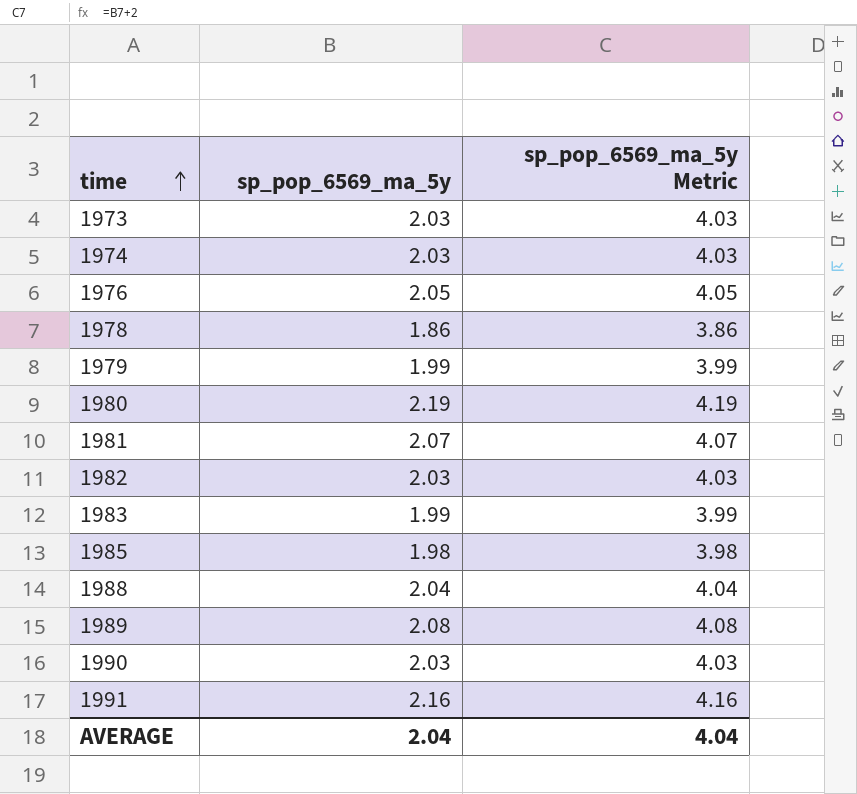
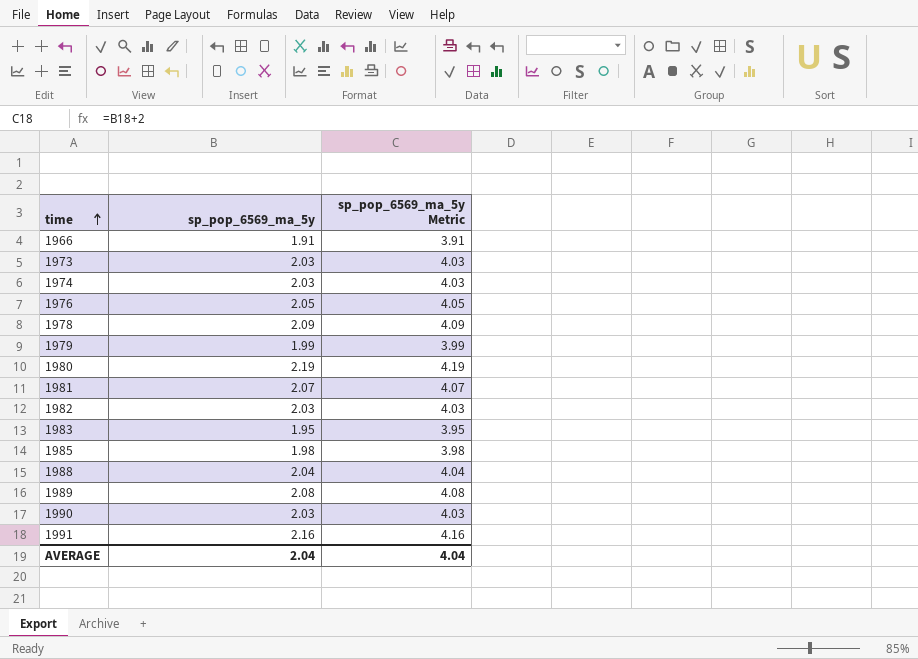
row 1966: none -> 1.91 | 3.91
1978 | sp_pop_6569_ma_5y: 1.86 -> 2.09
1978 | sp_pop_6569_ma_5y Metric: 3.86 -> 4.09
1983 | sp_pop_6569_ma_5y: 1.99 -> 1.95
1983 | sp_pop_6569_ma_5y Metric: 3.99 -> 3.95

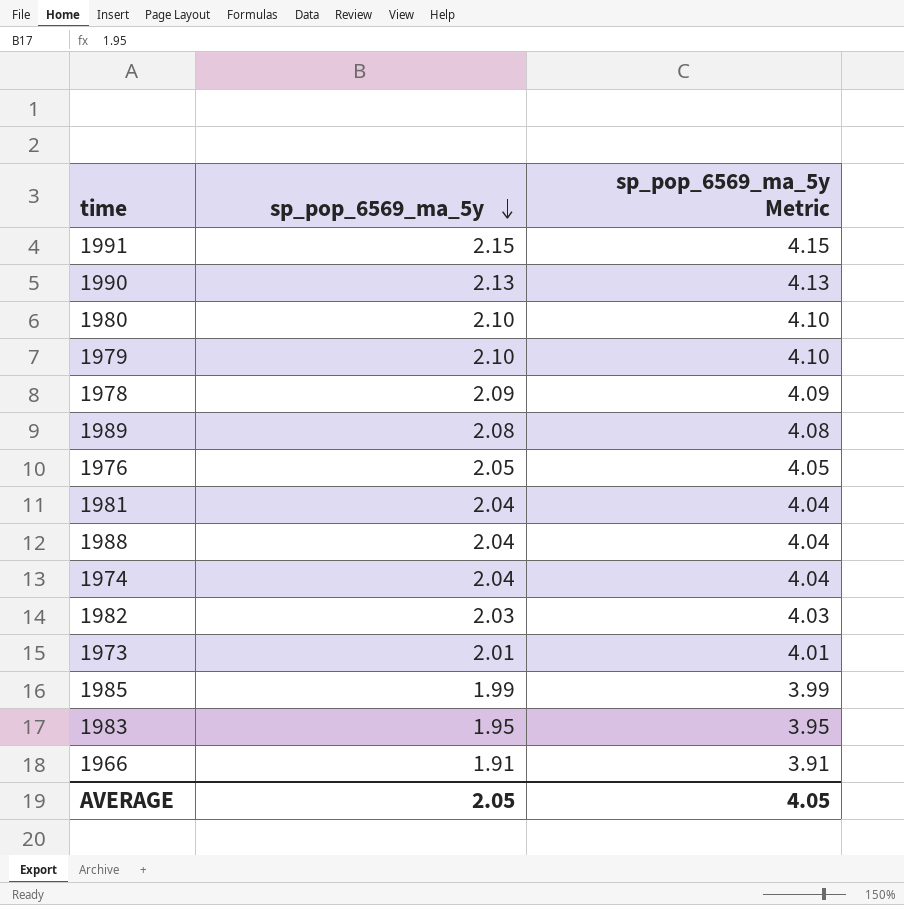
row order: time ascending -> sp_pop_6569_ma_5y descending
1991 | sp_pop_6569_ma_5y: 2.16 -> 2.15
1991 | sp_pop_6569_ma_5y Metric: 4.16 -> 4.15
1990 | sp_pop_6569_ma_5y: 2.03 -> 2.13
1990 | sp_pop_6569_ma_5y Metric: 4.03 -> 4.13
1980 | sp_pop_6569_ma_5y: 2.19 -> 2.10
1980 | sp_pop_6569_ma_5y Metric: 4.19 -> 4.10
1979 | sp_pop_6569_ma_5y: 1.99 -> 2.10
1979 | sp_pop_6569_ma_5y Metric: 3.99 -> 4.10
1981 | sp_pop_6569_ma_5y: 2.07 -> 2.04
1981 | sp_pop_6569_ma_5y Metric: 4.07 -> 4.04
1974 | sp_pop_6569_ma_5y: 2.03 -> 2.04
1974 | sp_pop_6569_ma_5y Metric: 4.03 -> 4.04
1973 | sp_pop_6569_ma_5y: 2.03 -> 2.01
1973 | sp_pop_6569_ma_5y Metric: 4.03 -> 4.01
1985 | sp_pop_6569_ma_5y: 1.98 -> 1.99
1985 | sp_pop_6569_ma_5y Metric: 3.98 -> 3.99
AVERAGE | sp_pop_6569_ma_5y: 2.04 -> 2.05
AVERAGE | sp_pop_6569_ma_5y Metric: 4.04 -> 4.05

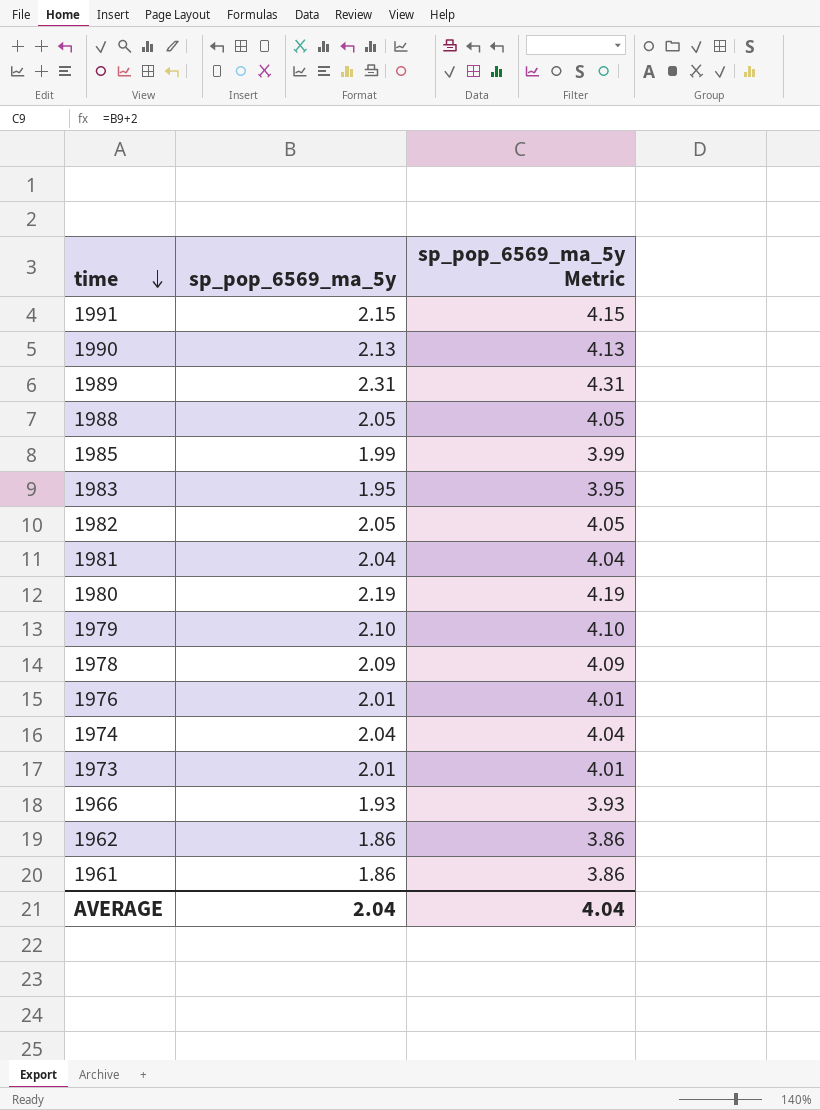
row order: sp_pop_6569_ma_5y descending -> time descending
1989 | sp_pop_6569_ma_5y: 2.08 -> 2.31
1989 | sp_pop_6569_ma_5y Metric: 4.08 -> 4.31
1988 | sp_pop_6569_ma_5y: 2.04 -> 2.05
1988 | sp_pop_6569_ma_5y Metric: 4.04 -> 4.05
1982 | sp_pop_6569_ma_5y: 2.03 -> 2.05
1982 | sp_pop_6569_ma_5y Metric: 4.03 -> 4.05
1980 | sp_pop_6569_ma_5y: 2.10 -> 2.19
1980 | sp_pop_6569_ma_5y Metric: 4.10 -> 4.19
1976 | sp_pop_6569_ma_5y: 2.05 -> 2.01
1976 | sp_pop_6569_ma_5y Metric: 4.05 -> 4.01
1966 | sp_pop_6569_ma_5y: 1.91 -> 1.93
1966 | sp_pop_6569_ma_5y Metric: 3.91 -> 3.93
row 1962: none -> 1.86 | 3.86
row 1961: none -> 1.86 | 3.86
AVERAGE | sp_pop_6569_ma_5y: 2.05 -> 2.04
AVERAGE | sp_pop_6569_ma_5y Metric: 4.05 -> 4.04

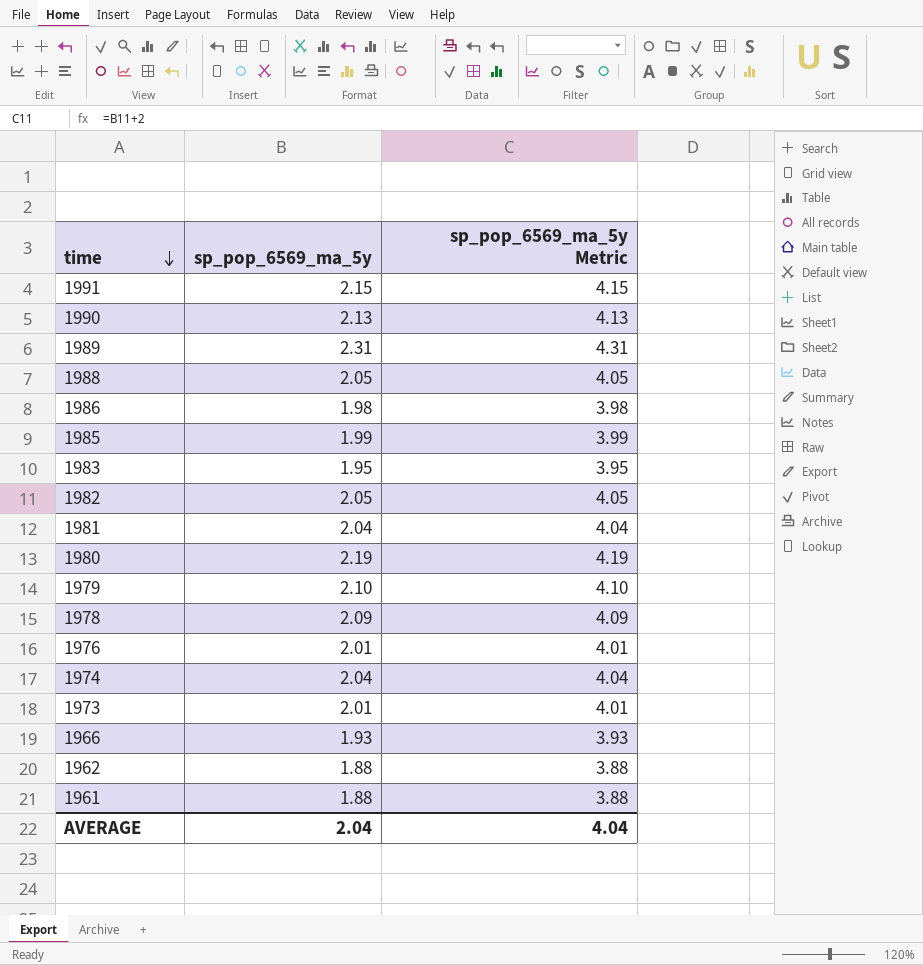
row 1986: none -> 1.98 | 3.98
1962 | sp_pop_6569_ma_5y: 1.86 -> 1.88
1962 | sp_pop_6569_ma_5y Metric: 3.86 -> 3.88
1961 | sp_pop_6569_ma_5y: 1.86 -> 1.88
1961 | sp_pop_6569_ma_5y Metric: 3.86 -> 3.88

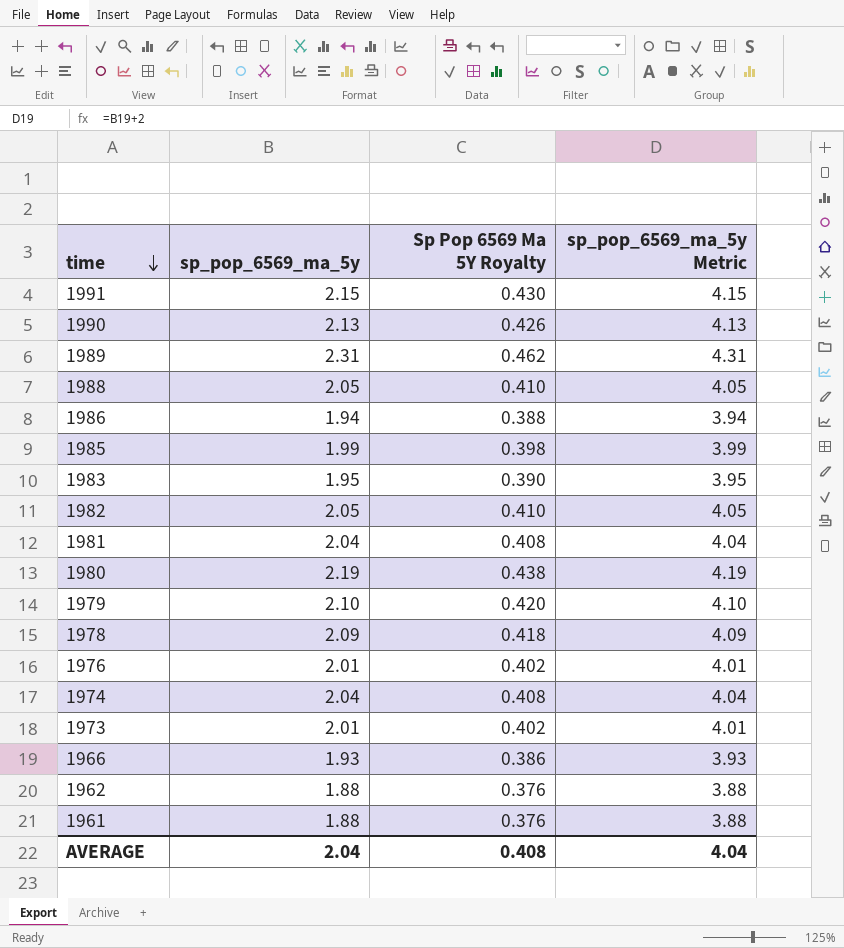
column Sp Pop 6569 Ma 5Y Royalty | formula: none -> [sp_pop_6569_ma_5y] * 0.2
1986 | sp_pop_6569_ma_5y: 1.98 -> 1.94
1986 | sp_pop_6569_ma_5y Metric: 3.98 -> 3.94

